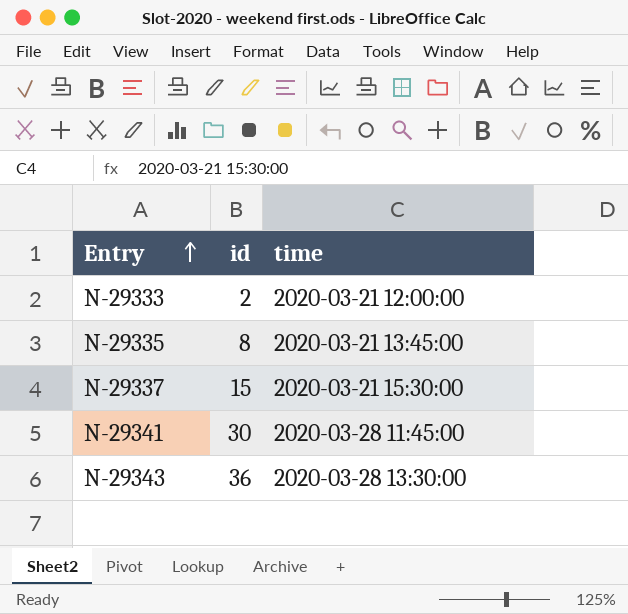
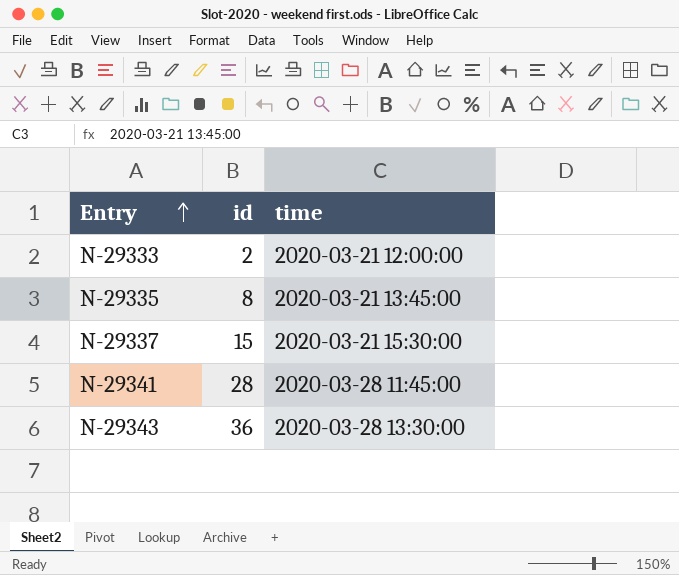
N-29341 | id: 30 -> 28

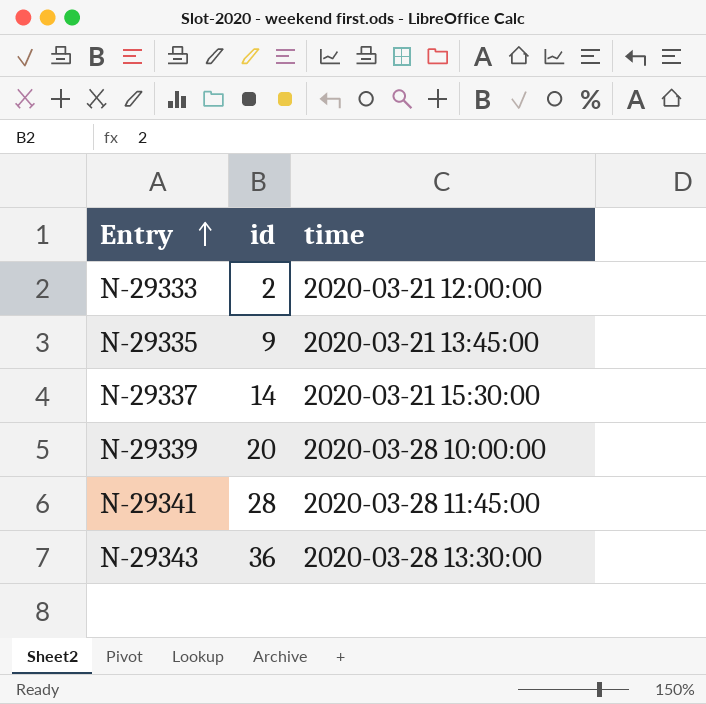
N-29335 | id: 8 -> 9
N-29337 | id: 15 -> 14
row N-29339: none -> 20 | 2020-03-28 10:00:00

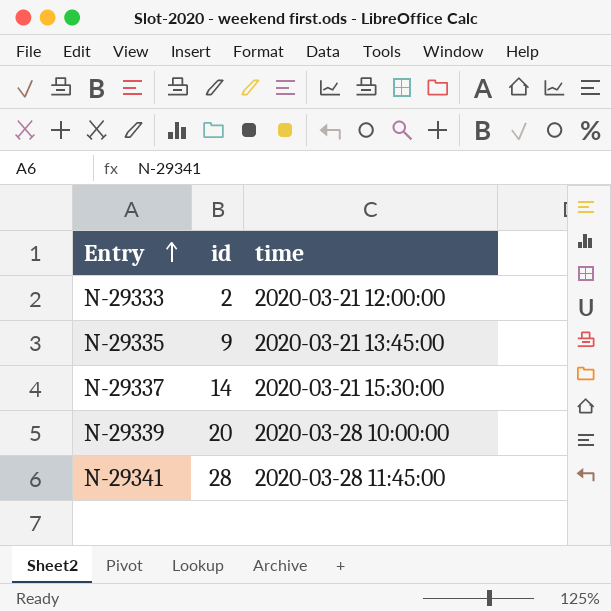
row N-29343: 36 | 2020-03-28 13:30:00 -> none

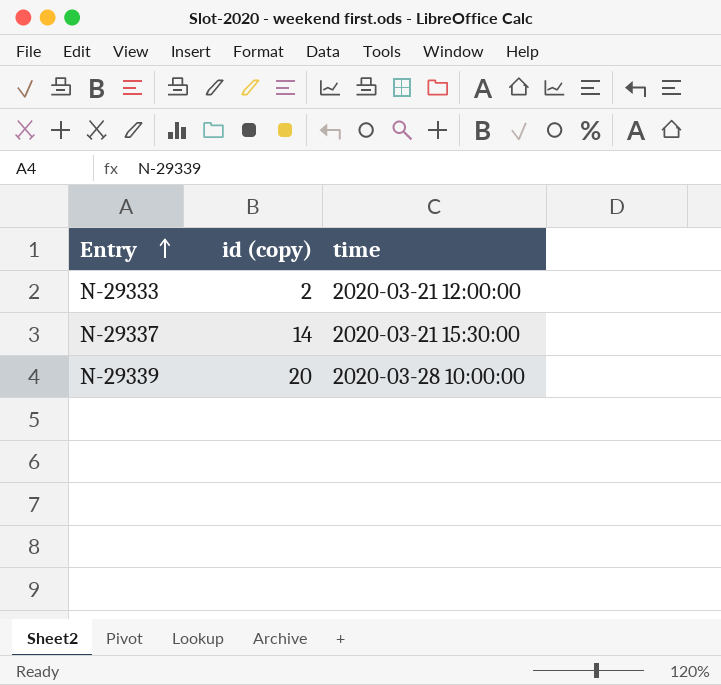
column name: id -> id (copy)
row N-29335: 9 | 2020-03-21 13:45:00 -> none
row N-29341: 28 | 2020-03-28 11:45:00 -> none

